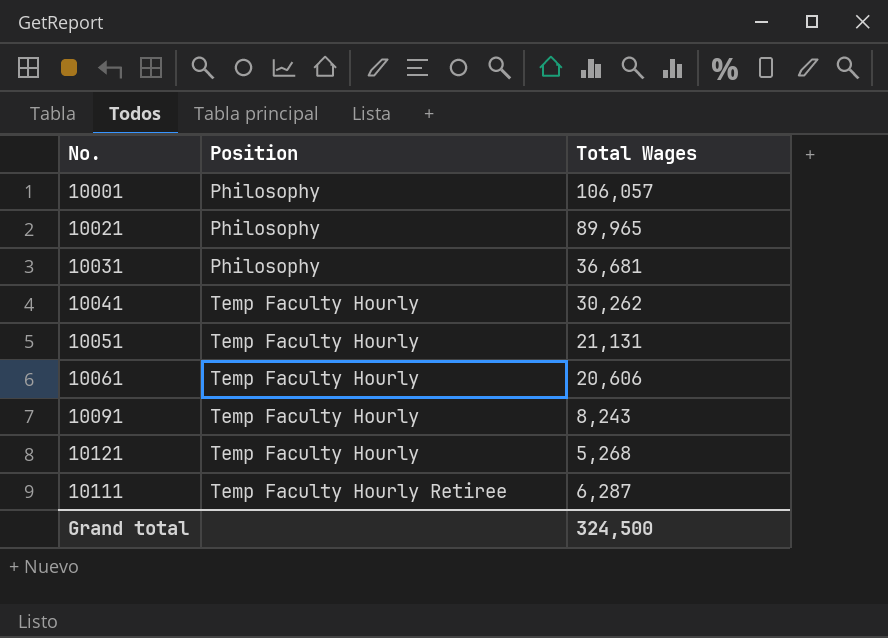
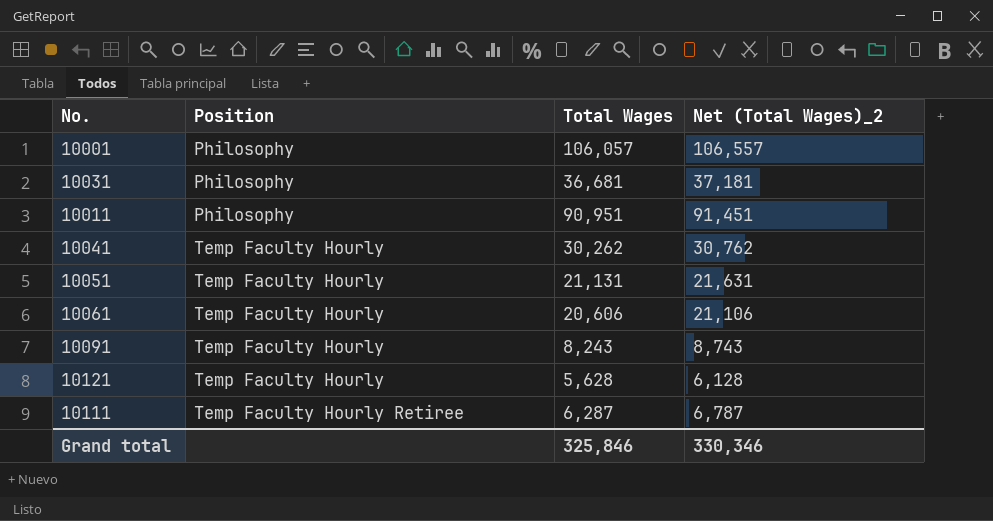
column Net (Total Wages)_2 | formula: none -> [Total Wages] + 500
row 10021: Philosophy | 89,965 -> none
row 10011: none -> Philosophy | 90,951 | 91,451
10121 | Total Wages: 5,268 -> 5,628
Grand total | Total Wages: 324,500 -> 325,846

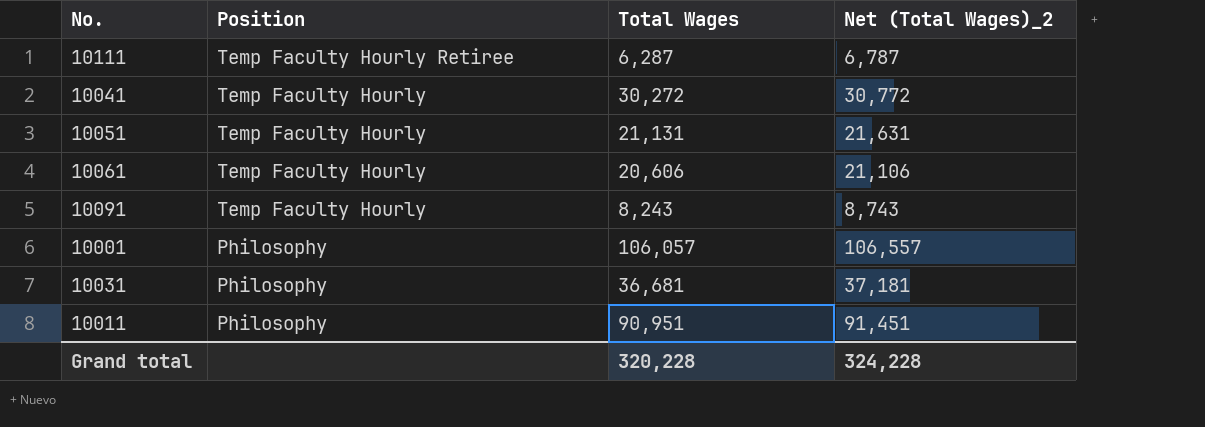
row order: Position ascending -> Position descending
row 10121: Temp Faculty Hourly | 5,628 | 6,128 -> none
10041 | Total Wages: 30,262 -> 30,272
10041 | Net (Total Wages)_2: 30,762 -> 30,772
Grand total | Total Wages: 325,846 -> 320,228
Grand total | Net (Total Wages)_2: 330,346 -> 324,228

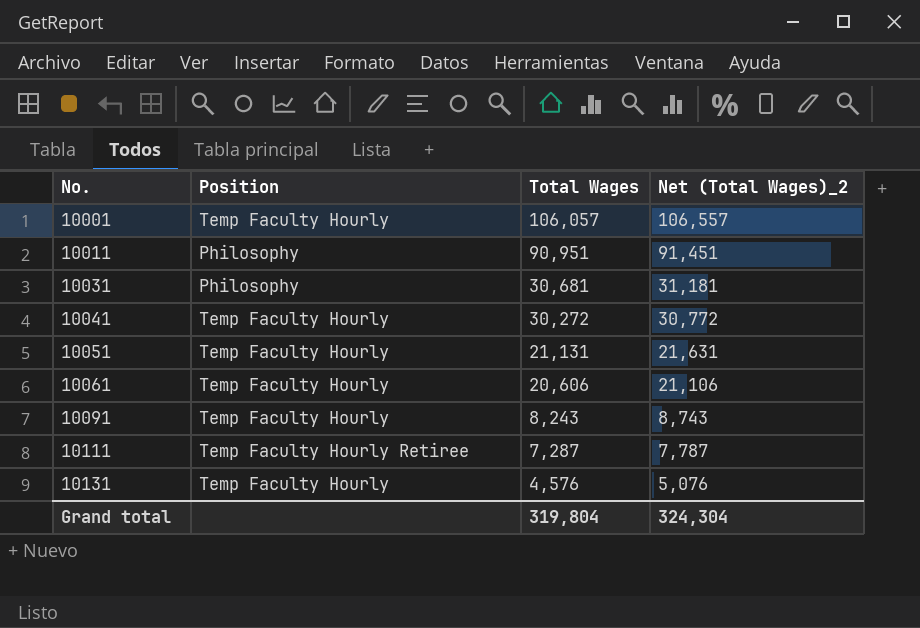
row order: Position descending -> No. ascending
10001 | Position: Philosophy -> Temp Faculty Hourly
10031 | Total Wages: 36,681 -> 30,681
10031 | Net (Total Wages)_2: 37,181 -> 31,181
10111 | Total Wages: 6,287 -> 7,287
10111 | Net (Total Wages)_2: 6,787 -> 7,787
row 10131: none -> Temp Faculty Hourly | 4,576 | 5,076
Grand total | Total Wages: 320,228 -> 319,804
Grand total | Net (Total Wages)_2: 324,228 -> 324,304

